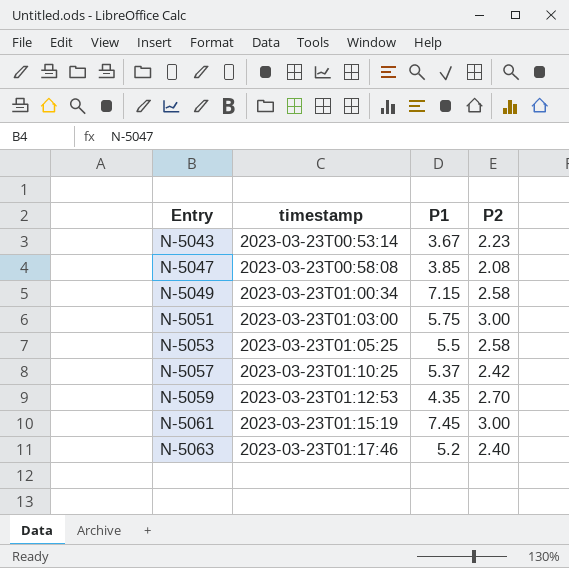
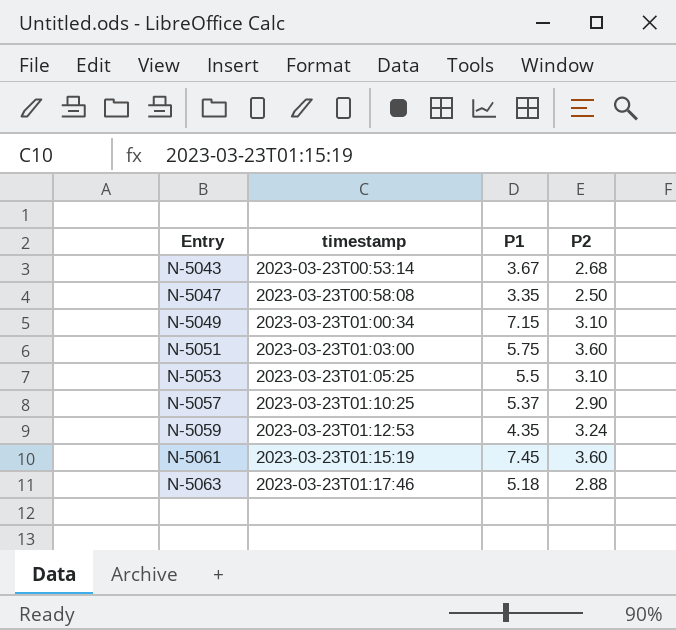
N-5043 | P2: 2.23 -> 2.68
N-5047 | P1: 3.85 -> 3.35
N-5047 | P2: 2.08 -> 2.50
N-5049 | P2: 2.58 -> 3.10
N-5051 | P2: 3.00 -> 3.60
N-5053 | P2: 2.58 -> 3.10
N-5057 | P2: 2.42 -> 2.90
N-5059 | P2: 2.70 -> 3.24
N-5061 | P2: 3.00 -> 3.60
N-5063 | P1: 5.2 -> 5.18
N-5063 | P2: 2.40 -> 2.88

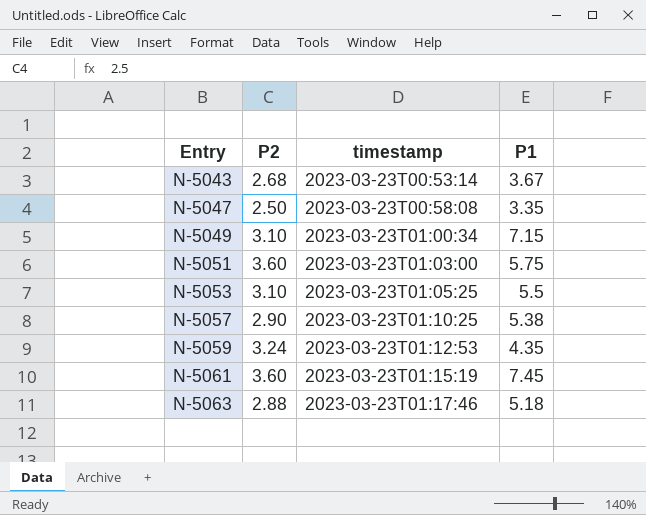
column P2 | position: 4 -> 2
N-5057 | P1: 5.37 -> 5.38

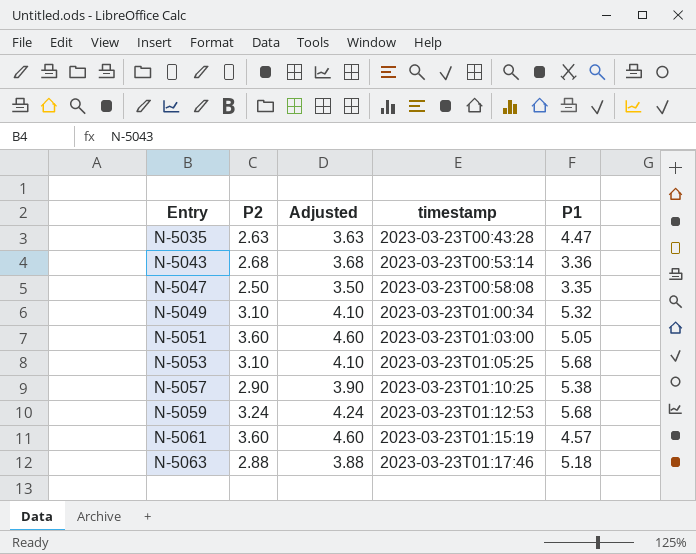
column Adjusted | formula: none -> [P2] + 1
row N-5035: none -> 2.63 | 3.63 | 2023-03-23T00:43:28 | 4.47
N-5043 | P1: 3.67 -> 3.36
N-5049 | P1: 7.15 -> 5.32
N-5051 | P1: 5.75 -> 5.05
N-5053 | P1: 5.5 -> 5.68
N-5059 | P1: 4.35 -> 5.68
N-5061 | P1: 7.45 -> 4.57

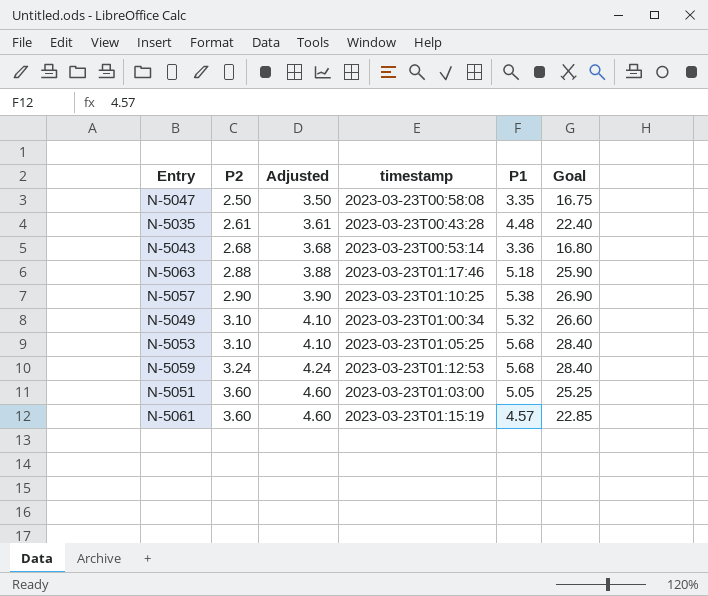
row order: Entry ascending -> P2 ascending
column Goal | formula: none -> [P1] * 5
N-5035 | P2: 2.63 -> 2.61
N-5035 | Adjusted: 3.63 -> 3.61
N-5035 | P1: 4.47 -> 4.48

